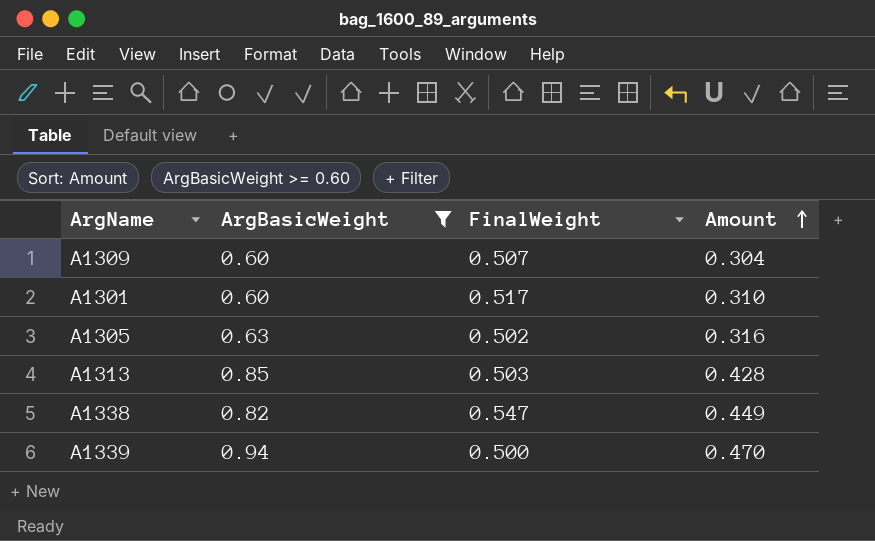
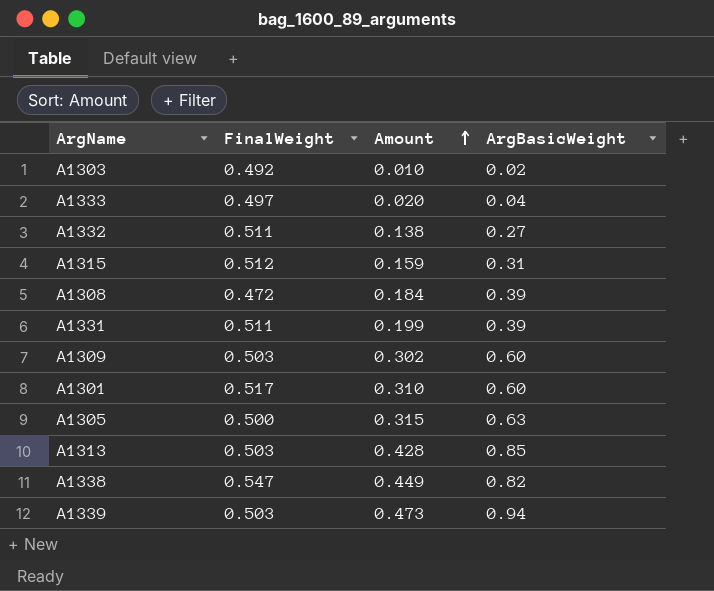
filter: ArgBasicWeight >= 0.60 -> none
column ArgBasicWeight | position: 2 -> 4
A1309 | FinalWeight: 0.507 -> 0.503
A1309 | Amount: 0.304 -> 0.302
A1305 | FinalWeight: 0.502 -> 0.500
A1305 | Amount: 0.316 -> 0.315
A1339 | FinalWeight: 0.500 -> 0.503
A1339 | Amount: 0.470 -> 0.473

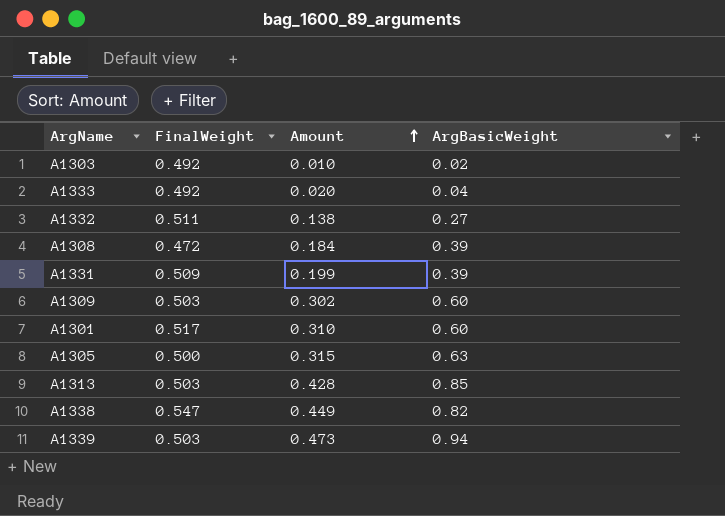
row A1315: 0.512 | 0.159 | 0.31 -> none
A1333 | FinalWeight: 0.497 -> 0.492
A1331 | FinalWeight: 0.511 -> 0.509

